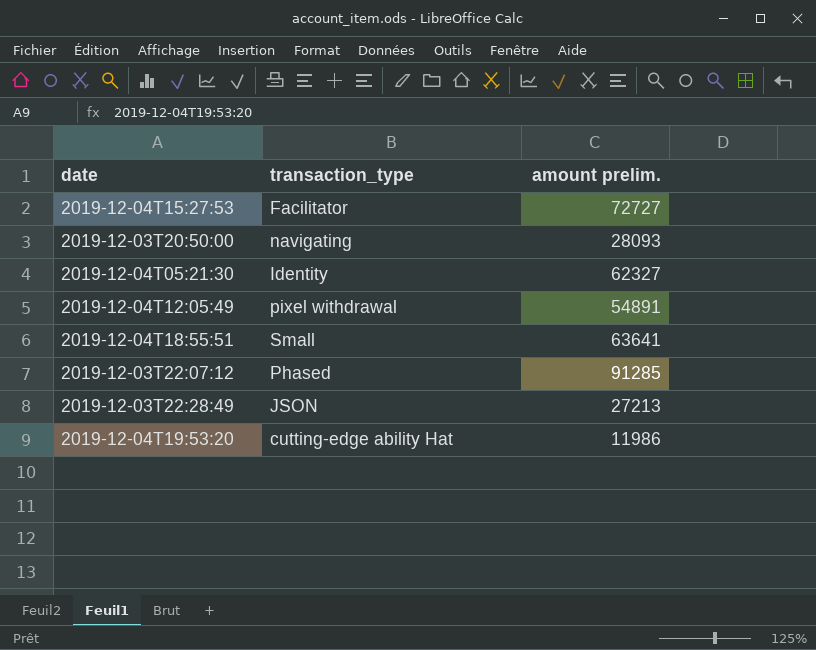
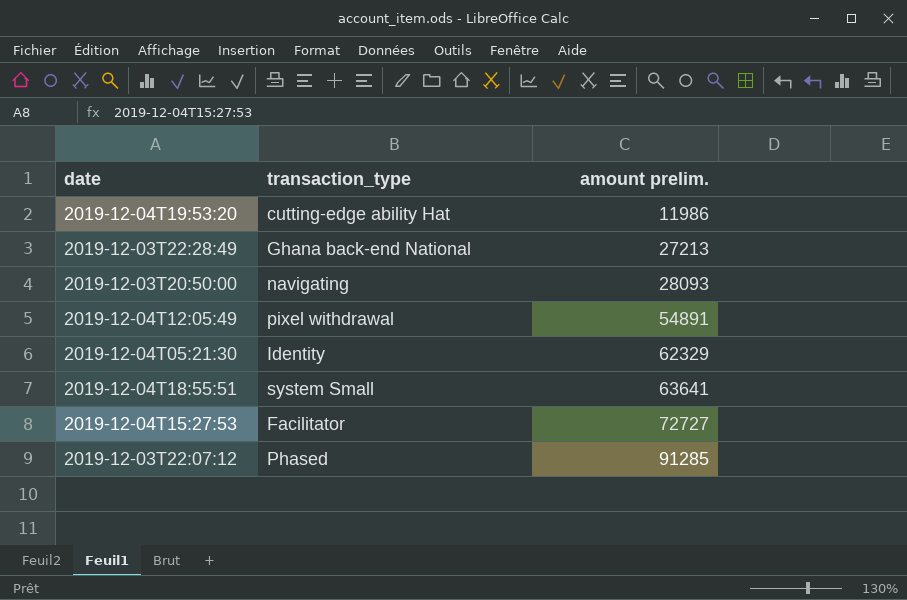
row order: none -> amount prelim. ascending
2019-12-03T22:28:49 | transaction_type: JSON -> Ghana back-end National
2019-12-04T05:21:30 | amount prelim.: 62327 -> 62329
2019-12-04T18:55:51 | transaction_type: Small -> system Small

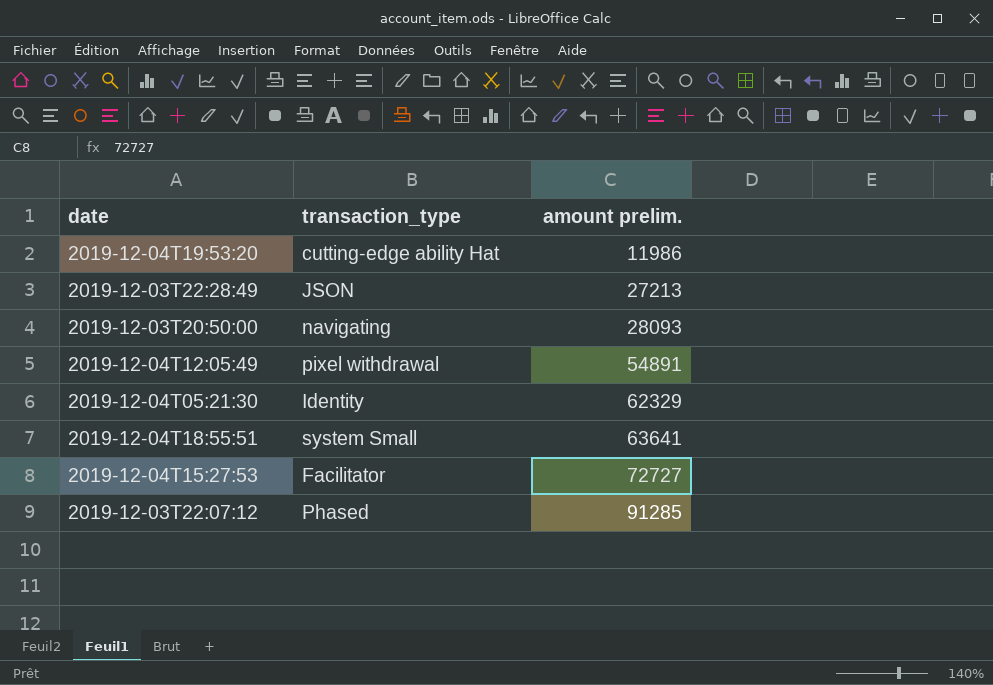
2019-12-03T22:28:49 | transaction_type: Ghana back-end National -> JSON

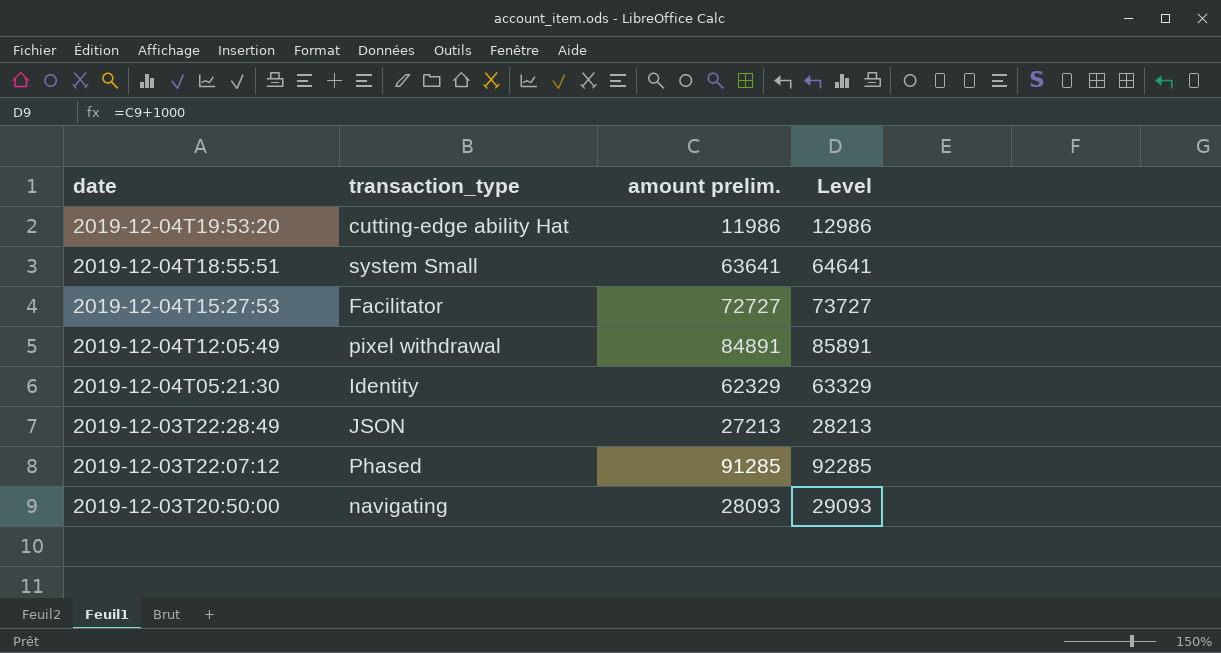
row order: amount prelim. ascending -> date descending
column Level | formula: none -> [amount prelim.] + 1000
2019-12-04T12:05:49 | amount prelim.: 54891 -> 84891

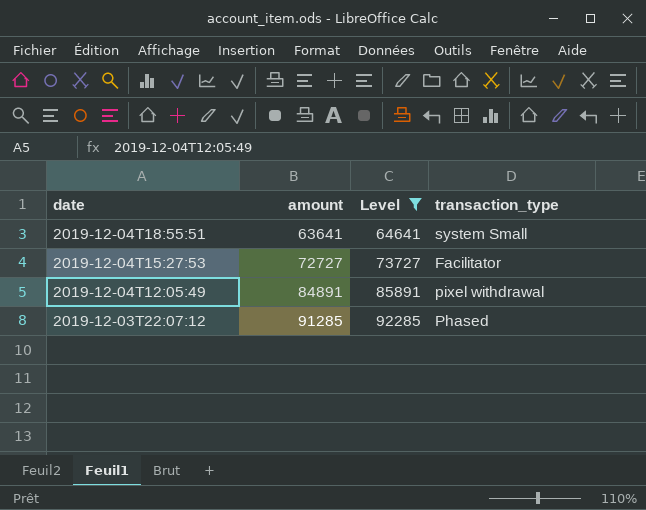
filter: none -> Level >= 64641
column name: amount prelim. -> amount
column transaction_type | position: 2 -> 4

